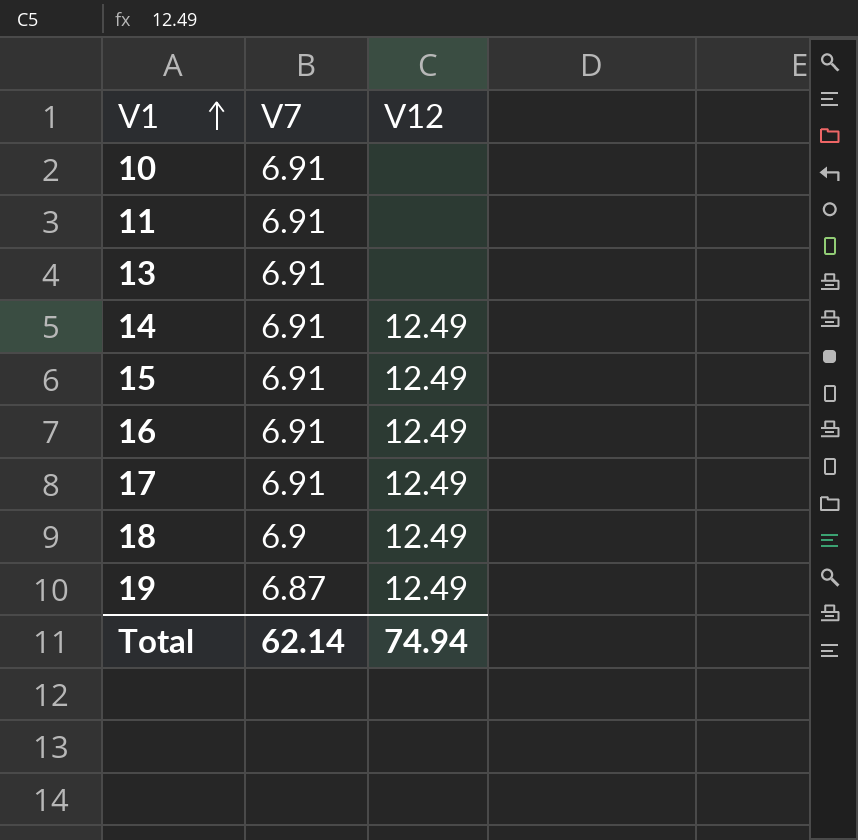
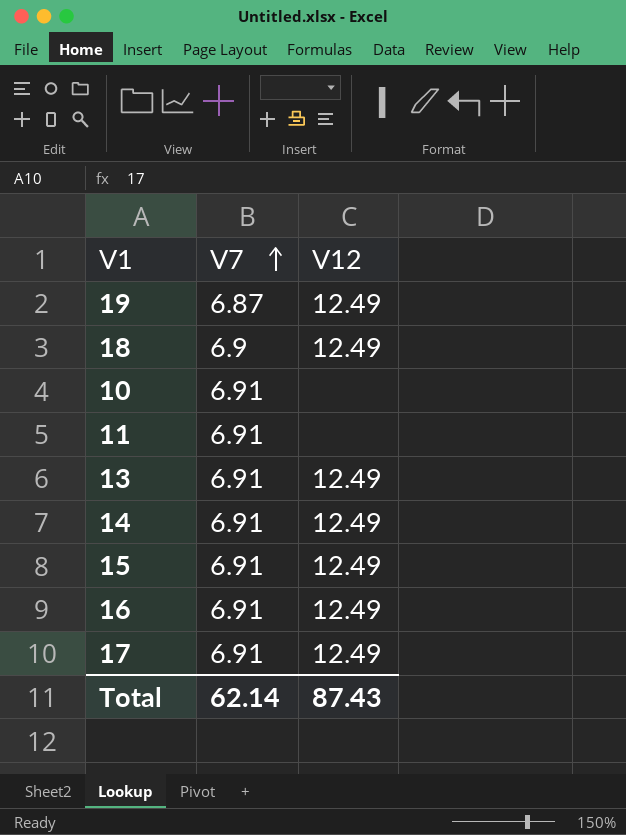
row order: V1 ascending -> V7 ascending
13 | V12: none -> 12.49
Total | V12: 74.94 -> 87.43

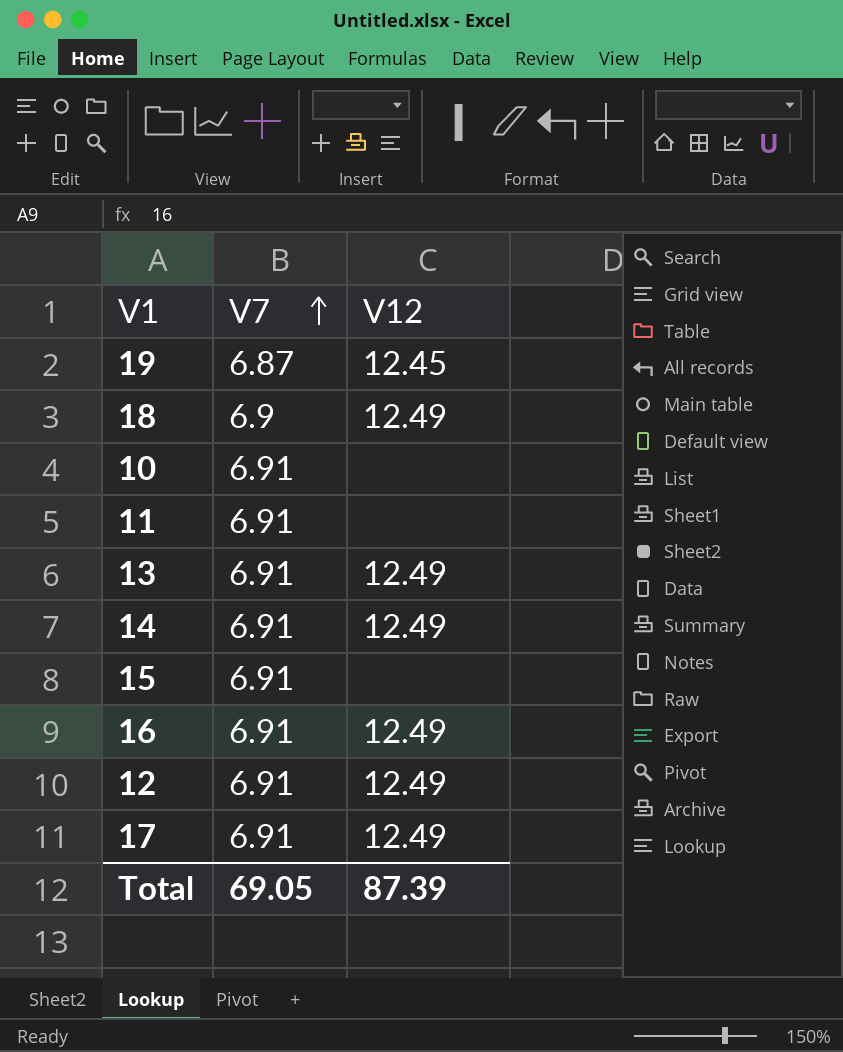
19 | V12: 12.49 -> 12.45
15 | V12: 12.49 -> none
row 12: none -> 6.91 | 12.49
Total | V7: 62.14 -> 69.05
Total | V12: 87.43 -> 87.39

